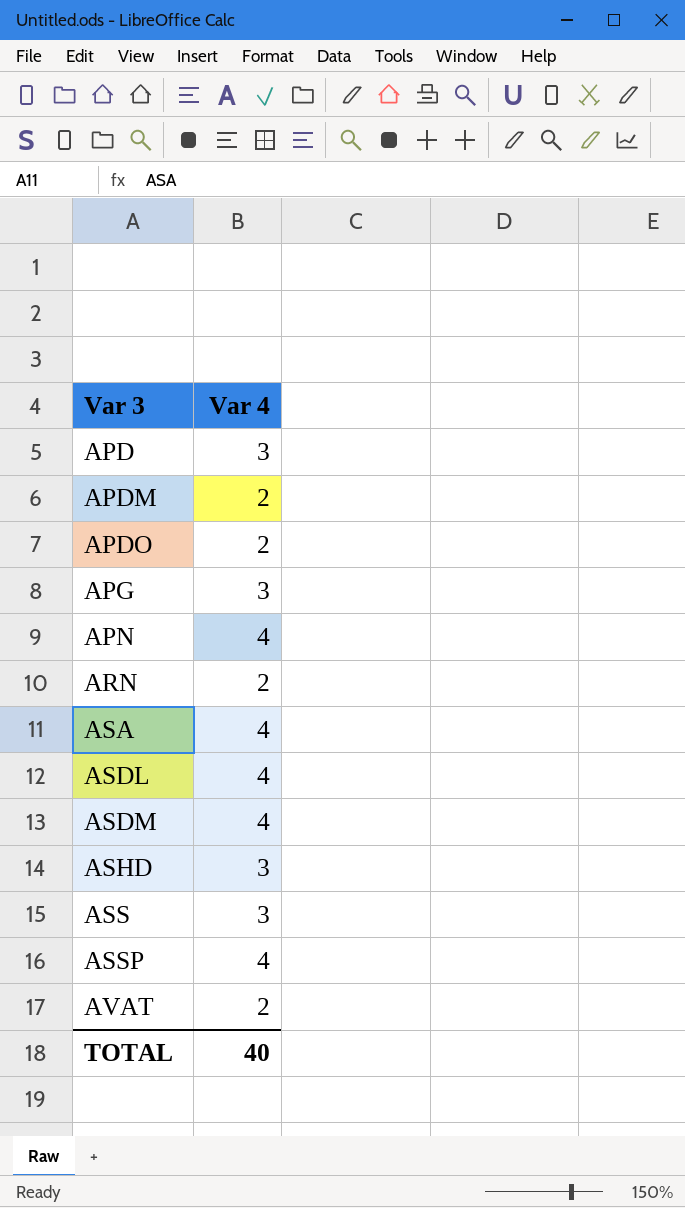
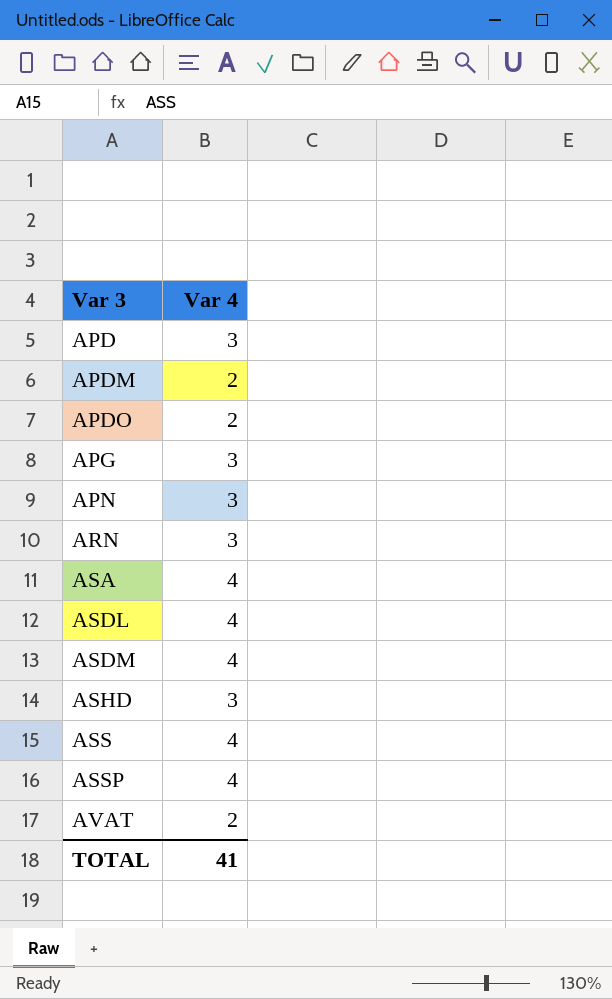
APN | Var 4: 4 -> 3
ARN | Var 4: 2 -> 3
ASS | Var 4: 3 -> 4
TOTAL | Var 4: 40 -> 41

